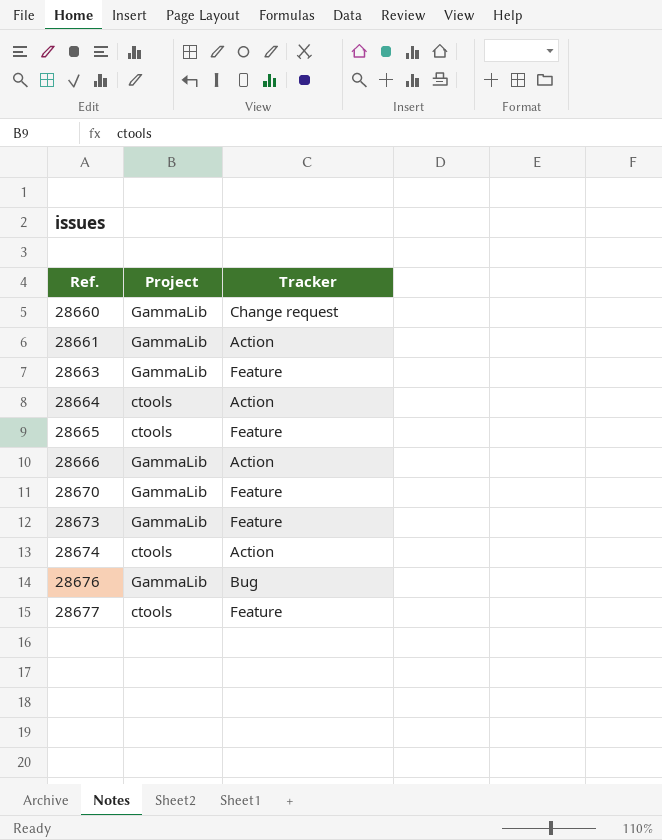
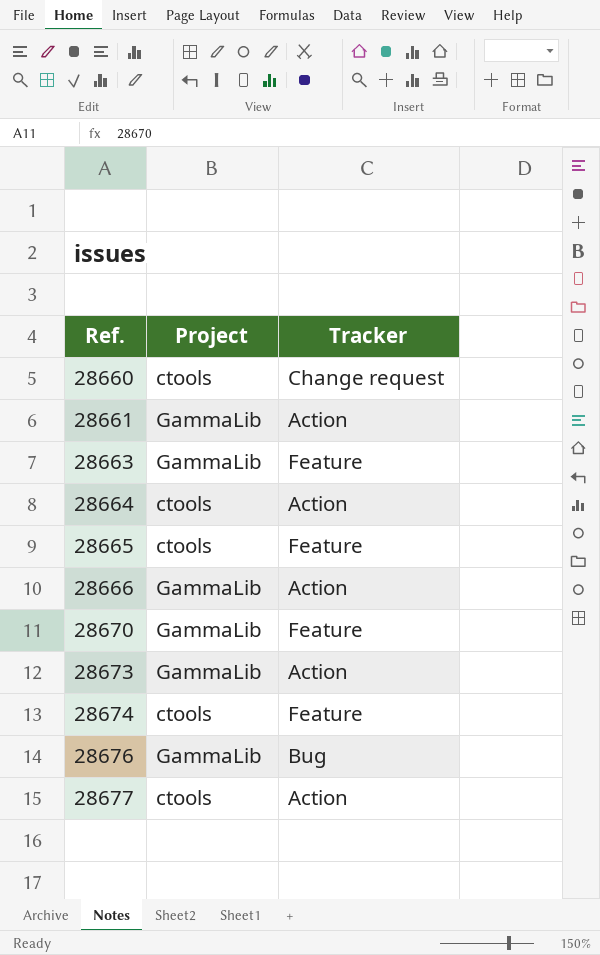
28660 | Project: GammaLib -> ctools
28673 | Tracker: Feature -> Action
28674 | Tracker: Action -> Feature
28677 | Tracker: Feature -> Action

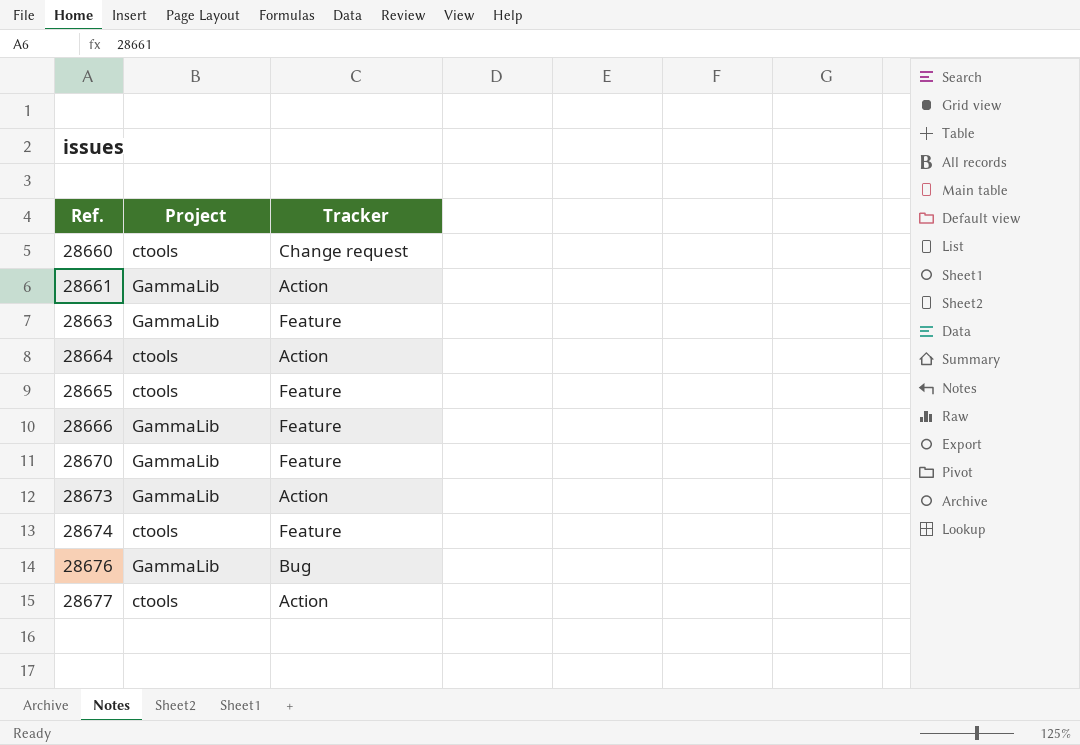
28666 | Tracker: Action -> Feature

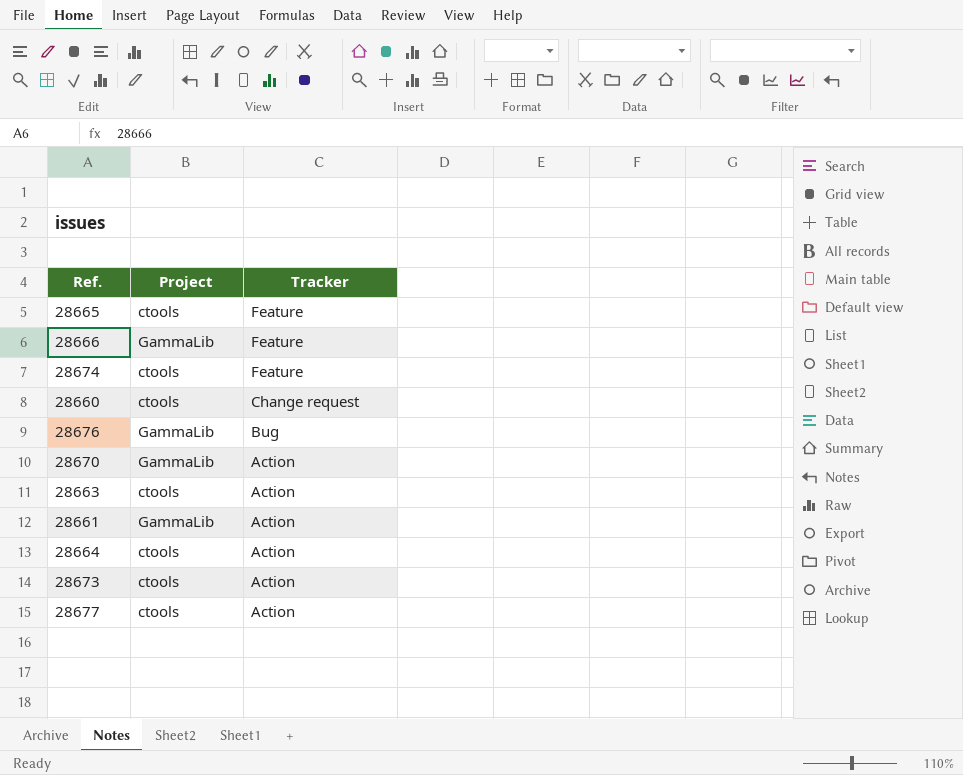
row order: Ref. ascending -> Tracker descending
28670 | Tracker: Feature -> Action
28663 | Project: GammaLib -> ctools
28663 | Tracker: Feature -> Action
28673 | Project: GammaLib -> ctools

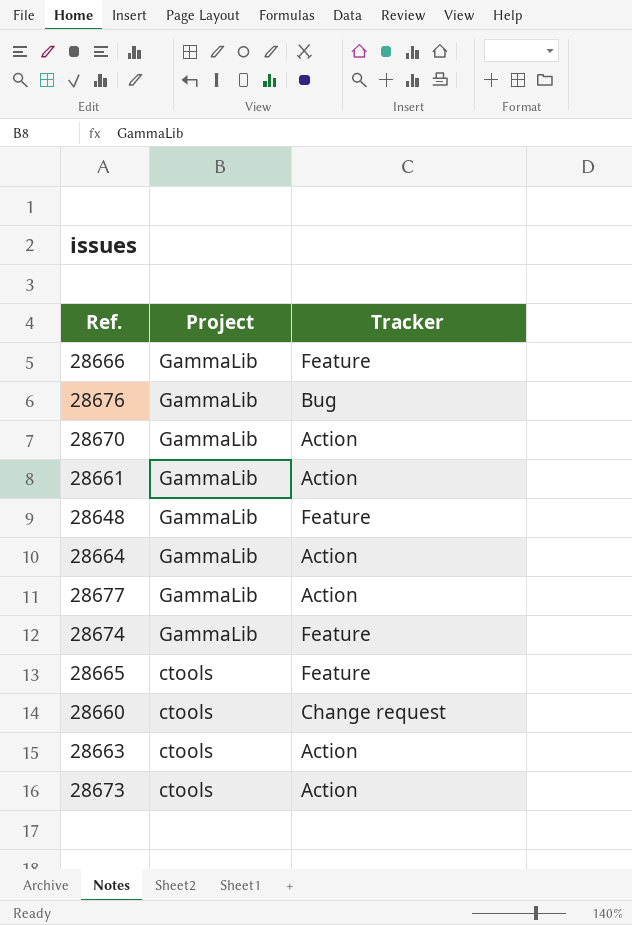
row order: Tracker descending -> Project descending
row 28648: none -> GammaLib | Feature
28664 | Project: ctools -> GammaLib
28677 | Project: ctools -> GammaLib
28674 | Project: ctools -> GammaLib

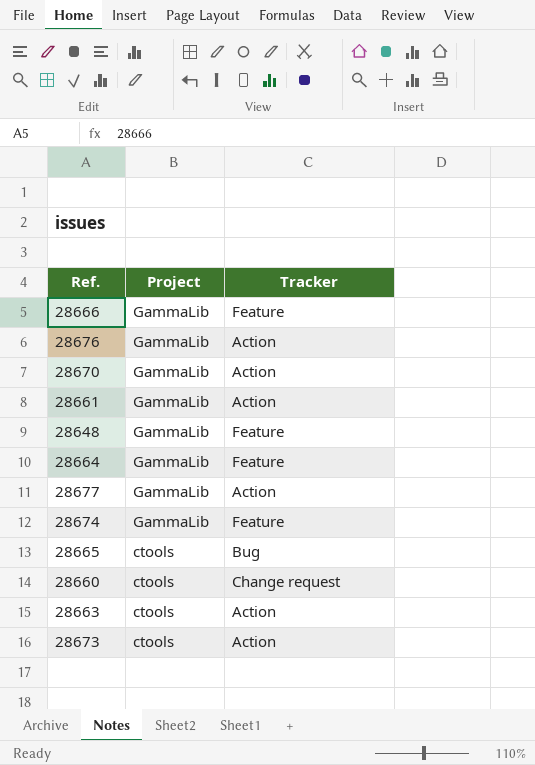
28676 | Tracker: Bug -> Action
28664 | Tracker: Action -> Feature
28665 | Tracker: Feature -> Bug

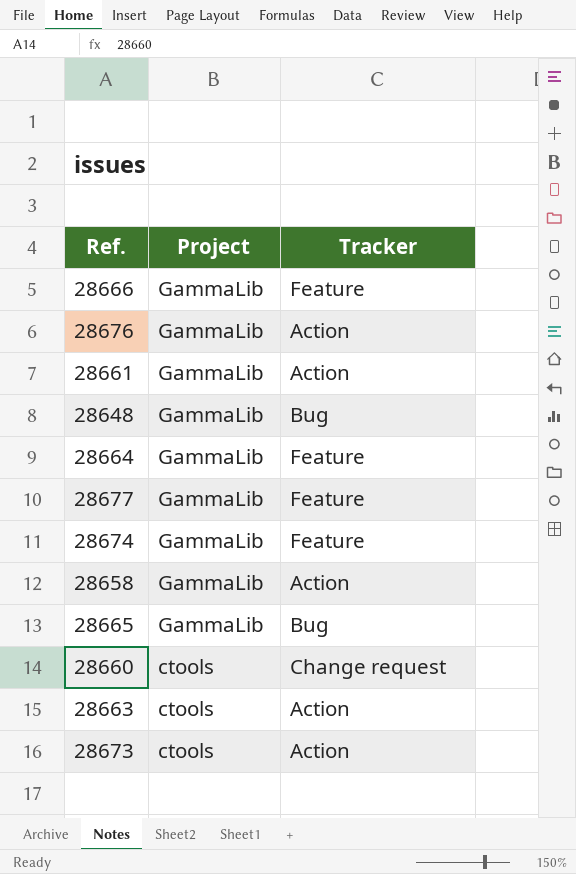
row 28670: GammaLib | Action -> none
28648 | Tracker: Feature -> Bug
28677 | Tracker: Action -> Feature
row 28658: none -> GammaLib | Action
28665 | Project: ctools -> GammaLib

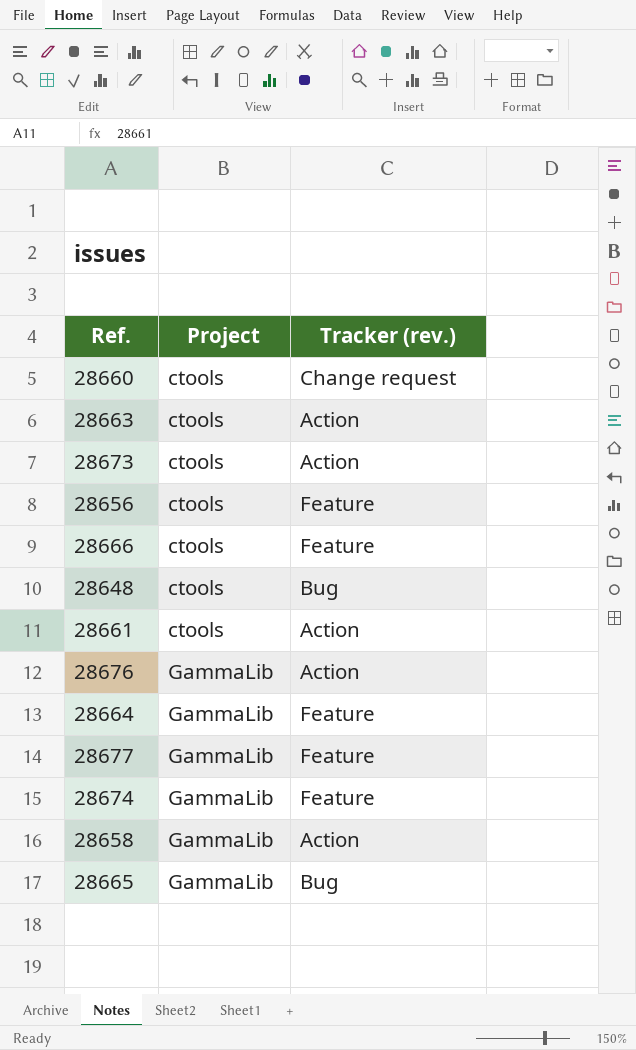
row order: Project descending -> Project ascending
column name: Tracker -> Tracker (rev.)
row 28656: none -> ctools | Feature
28666 | Project: GammaLib -> ctools
28648 | Project: GammaLib -> ctools
28661 | Project: GammaLib -> ctools

